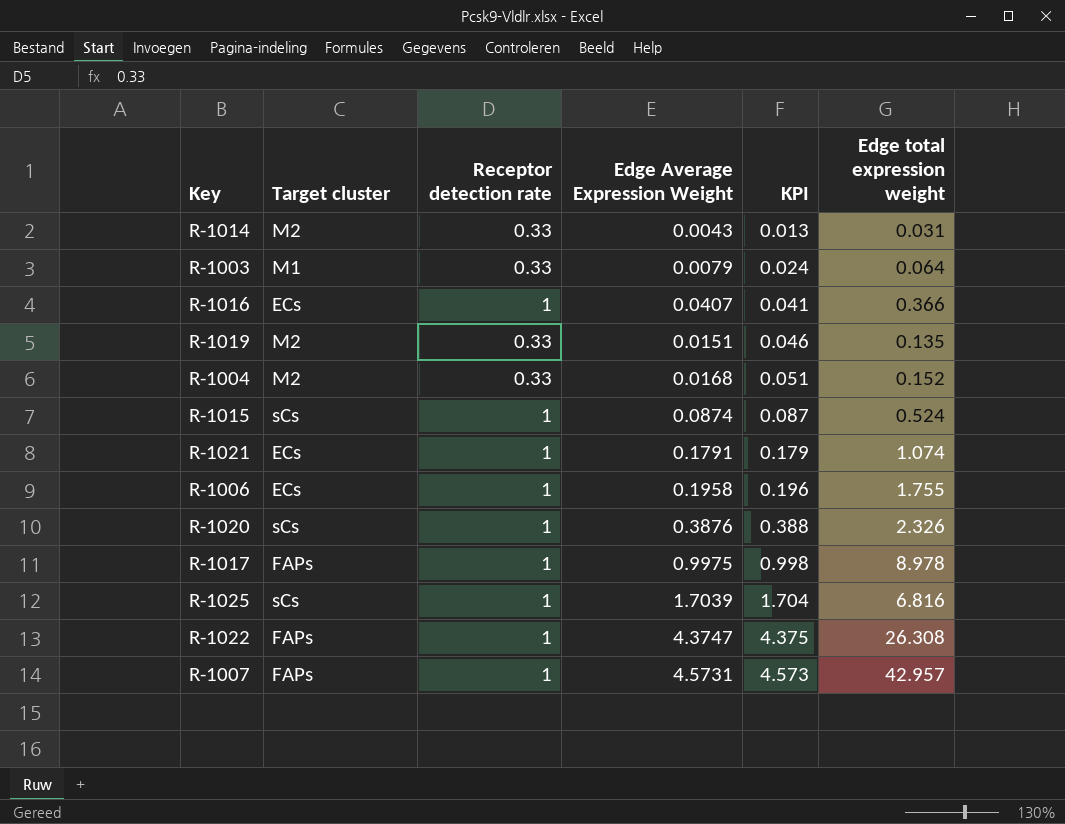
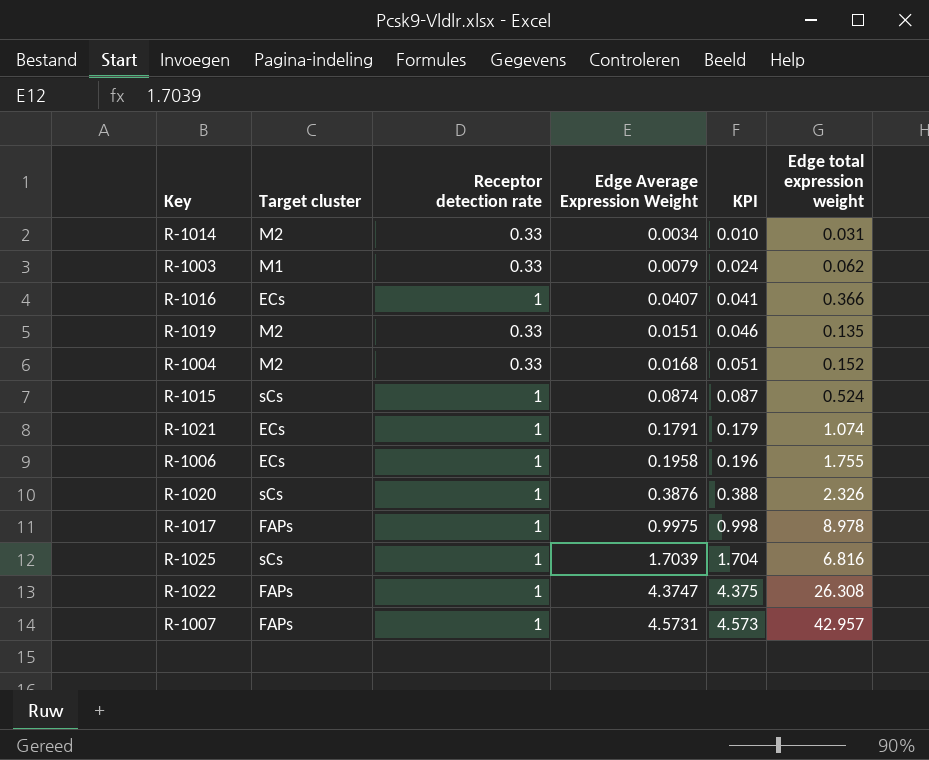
R-1014 | Edge Average Expression Weight: 0.0043 -> 0.0034
R-1014 | KPI: 0.013 -> 0.010
R-1003 | Edge total expression weight: 0.064 -> 0.062

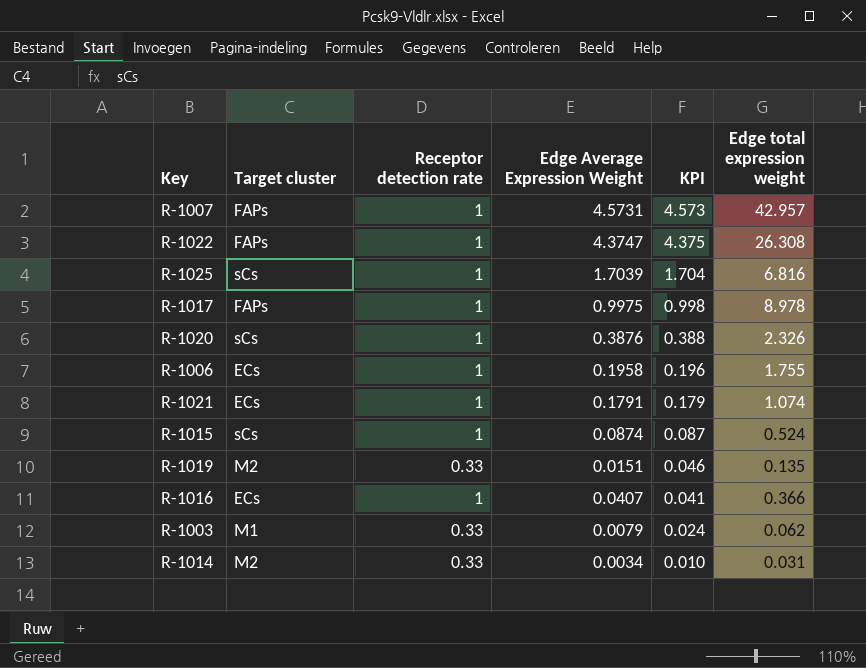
row order: KPI ascending -> KPI descending
row R-1004: M2 | 0.33 | 0.0168 | 0.051 | 0.152 -> none

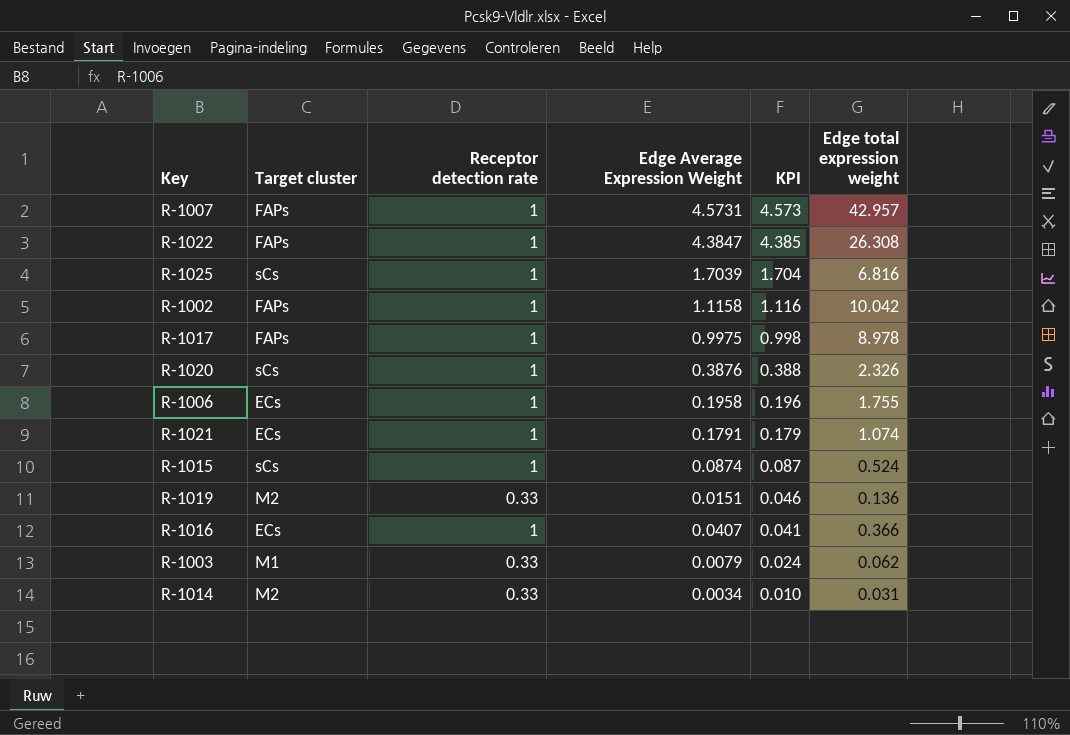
R-1022 | Edge Average Expression Weight: 4.3747 -> 4.3847
R-1022 | KPI: 4.375 -> 4.385
row R-1002: none -> FAPs | 1 | 1.1158 | 1.116 | 10.042
R-1019 | Edge total expression weight: 0.135 -> 0.136

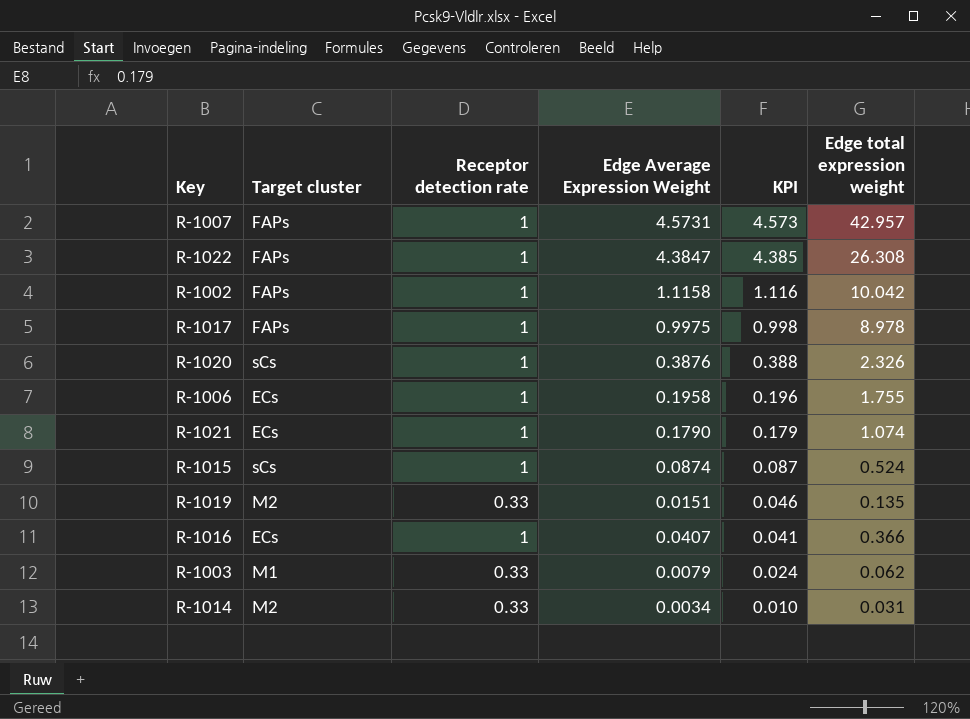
row R-1025: sCs | 1 | 1.7039 | 1.704 | 6.816 -> none
R-1021 | Edge Average Expression Weight: 0.1791 -> 0.1790
R-1019 | Edge total expression weight: 0.136 -> 0.135

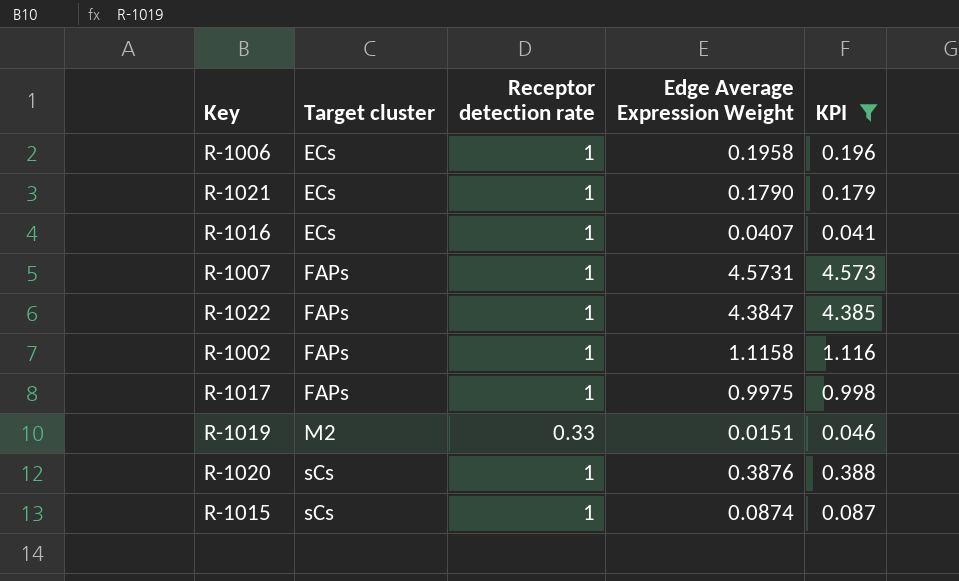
filter: none -> KPI >= 0.041
row order: KPI descending -> Target cluster ascending
column Edge total expression weight | position: 6 -> none

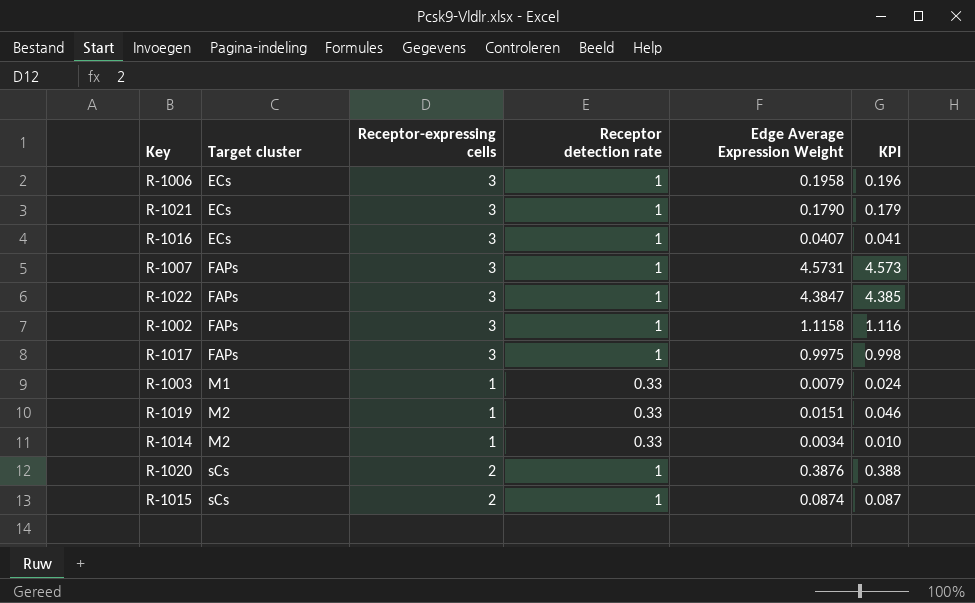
filter: KPI >= 0.041 -> none
column Receptor-expressing cells | position: none -> 3

